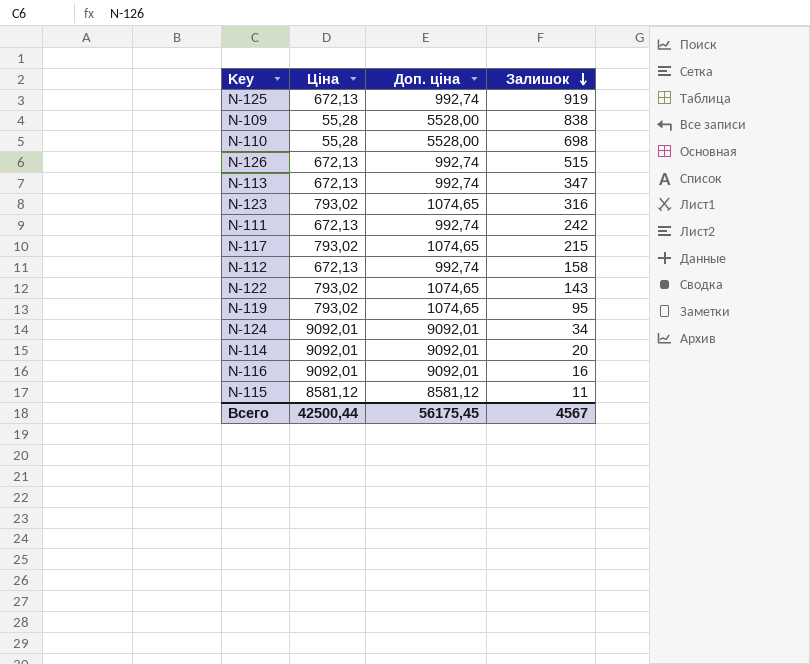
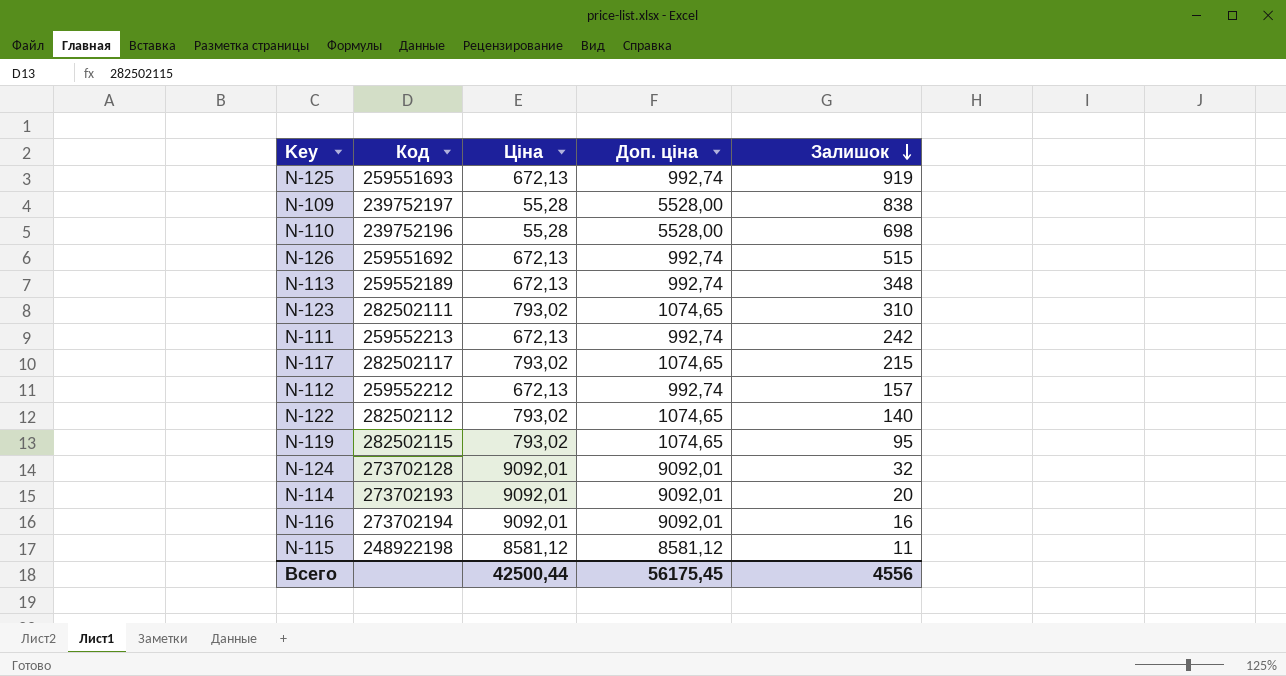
column Код | position: none -> 2
N-113 | Залишок: 347 -> 348
N-123 | Залишок: 316 -> 310
N-112 | Залишок: 158 -> 157
N-122 | Залишок: 143 -> 140
N-124 | Залишок: 34 -> 32
Всего | Залишок: 4567 -> 4556

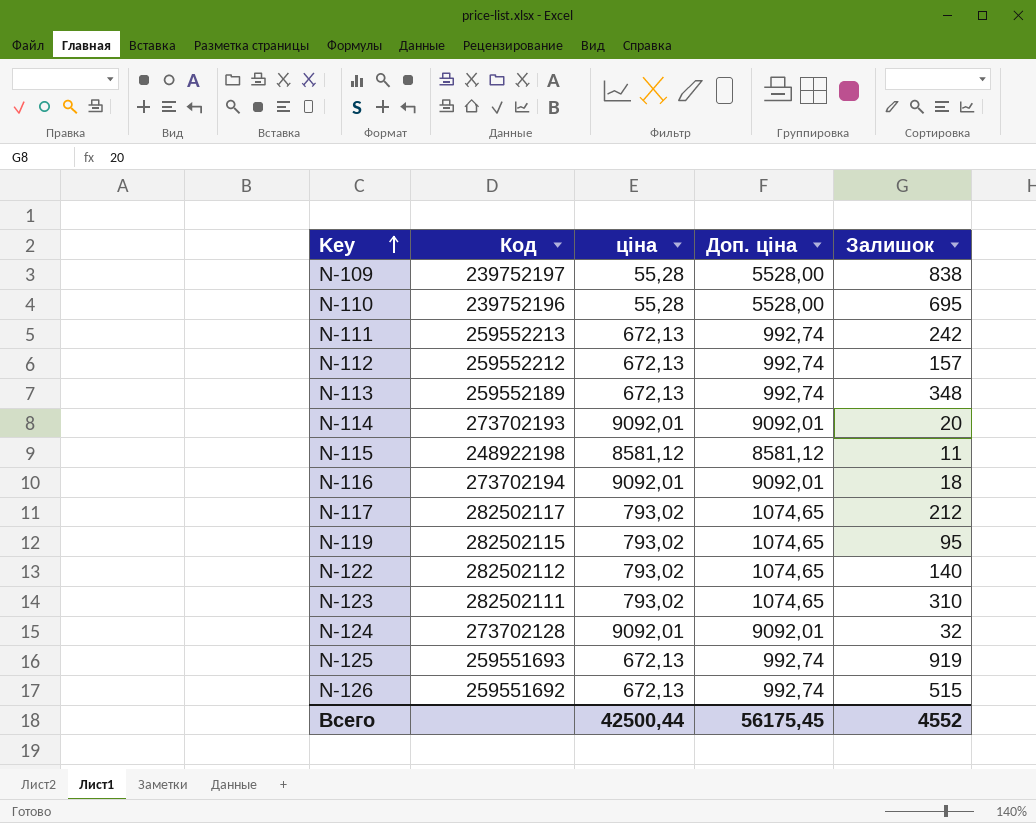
row order: Залишок descending -> Key ascending
column name: Ціна -> ціна
N-110 | Залишок: 698 -> 695
N-116 | Залишок: 16 -> 18
N-117 | Залишок: 215 -> 212
Всего | Залишок: 4556 -> 4552

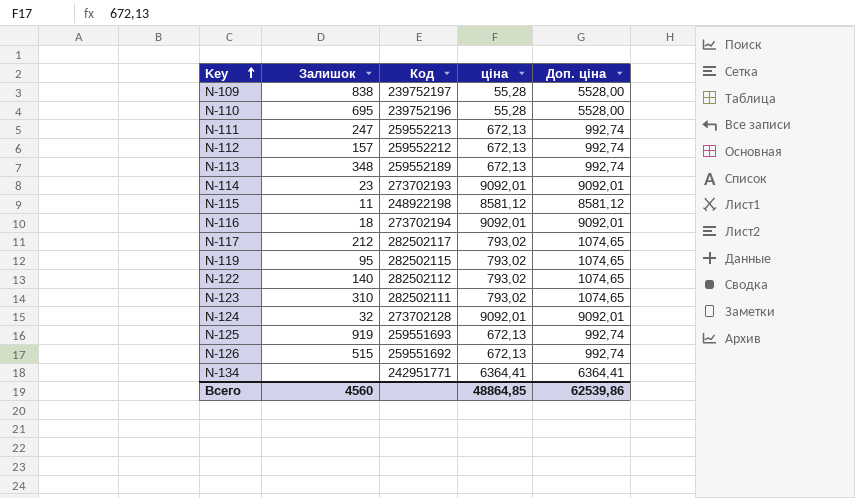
column Залишок | position: 5 -> 2
N-111 | Залишок: 242 -> 247
N-114 | Залишок: 20 -> 23
row N-134: none -> none | 242951771 | 6364,41 | 6364,41
Всего | Залишок: 4552 -> 4560
Всего | ціна: 42500,44 -> 48864,85
Всего | Доп. ціна: 56175,45 -> 62539,86

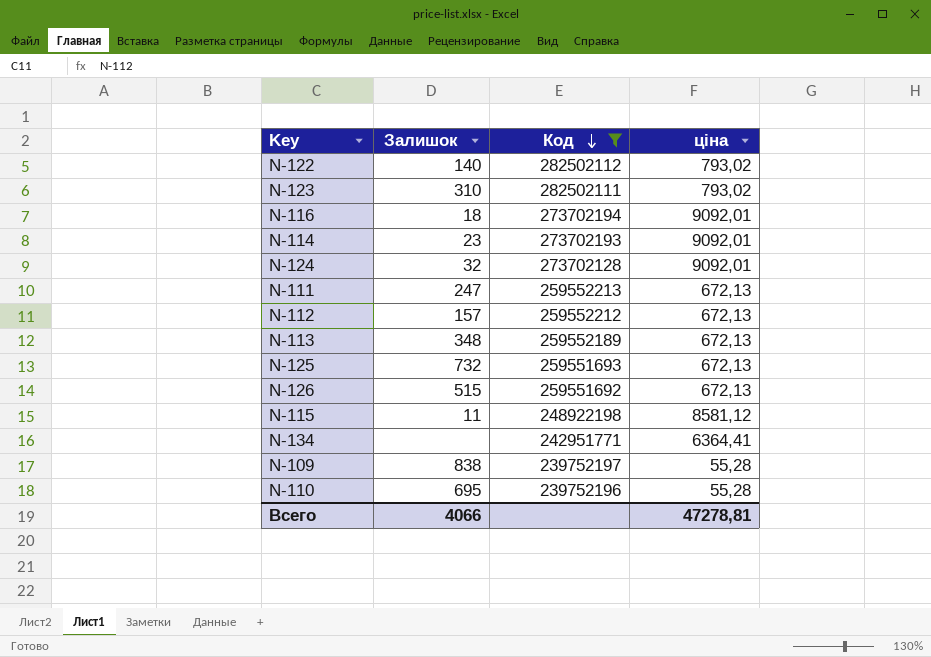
filter: none -> Код <= 282502112
row order: Key ascending -> Код descending
column Доп. ціна | position: 5 -> none
N-125 | Залишок: 919 -> 732
Всего | Залишок: 4560 -> 4066
Всего | ціна: 48864,85 -> 47278,81

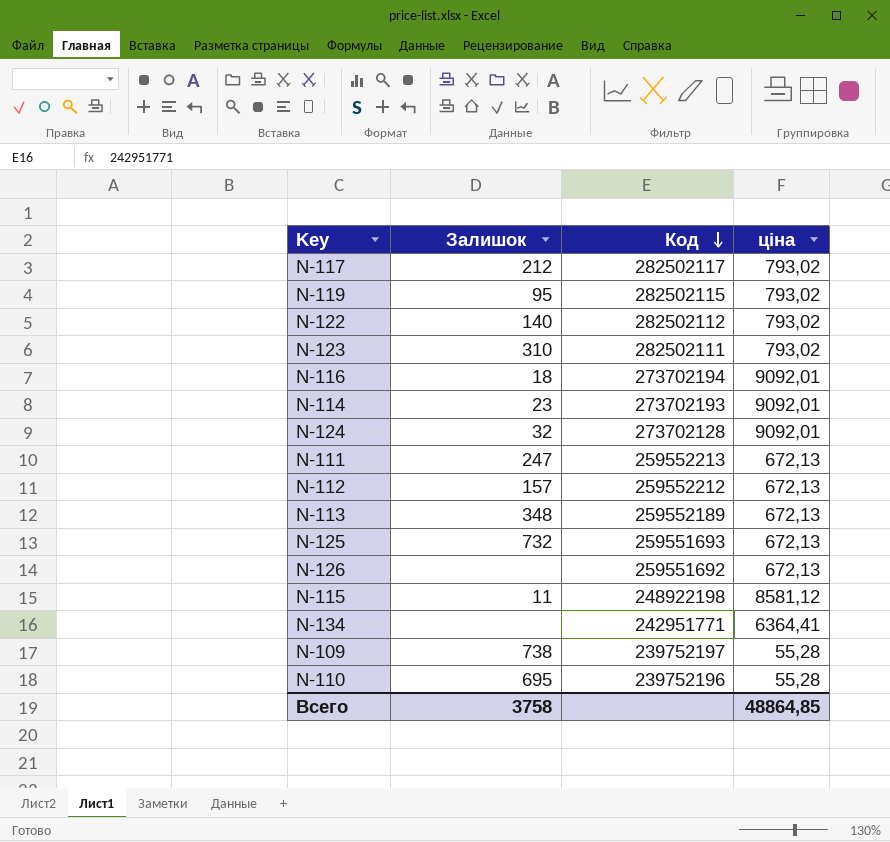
filter: Код <= 282502112 -> none
N-126 | Залишок: 515 -> none
N-109 | Залишок: 838 -> 738
Всего | Залишок: 4066 -> 3758
Всего | ціна: 47278,81 -> 48864,85

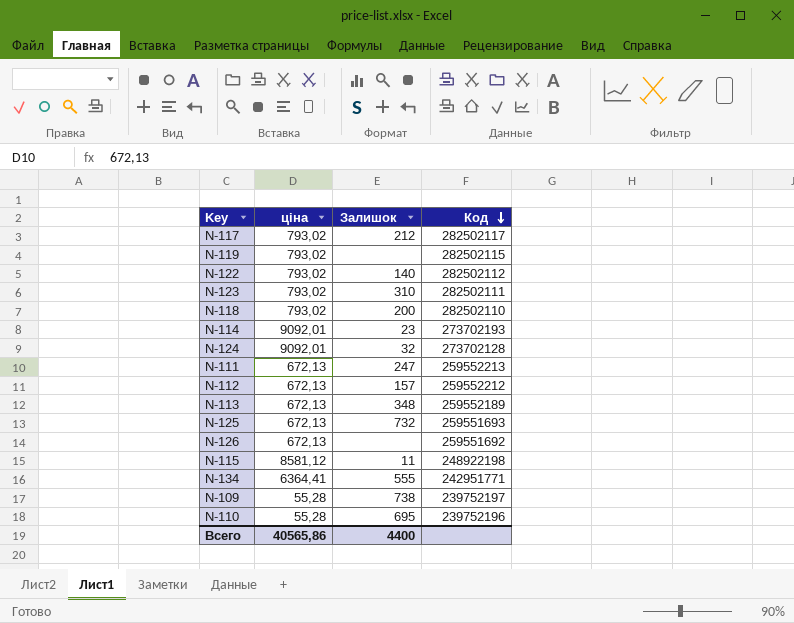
column ціна | position: 4 -> 2
row N-116: 18 | 273702194 | 9092,01 -> none
N-119 | Залишок: 95 -> none
row N-118: none -> 793,02 | 200 | 282502110
N-134 | Залишок: none -> 555
Всего | ціна: 48864,85 -> 40565,86
Всего | Залишок: 3758 -> 4400

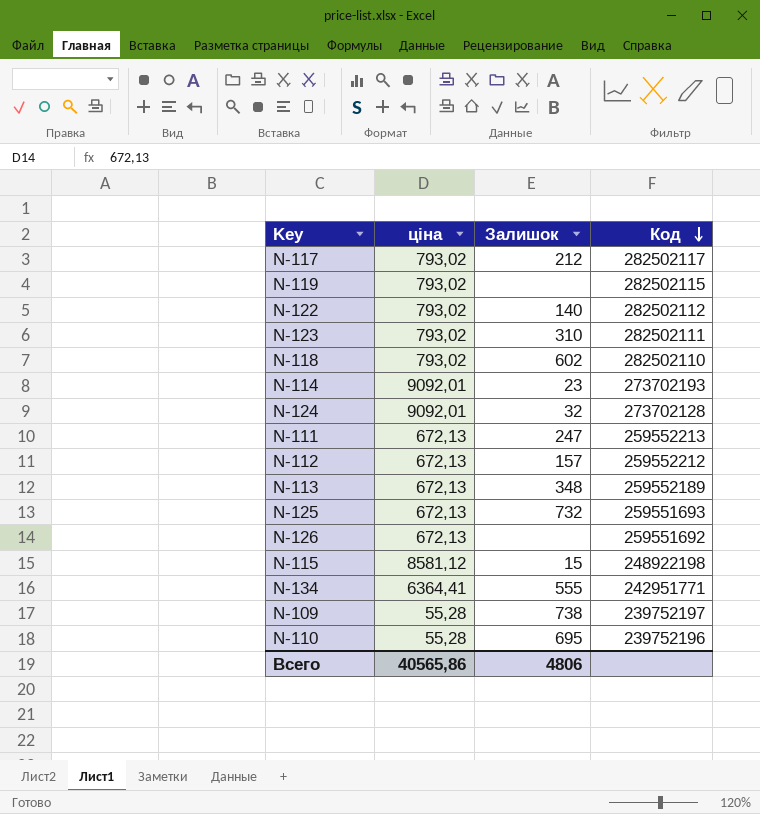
N-118 | Залишок: 200 -> 602
N-115 | Залишок: 11 -> 15
Всего | Залишок: 4400 -> 4806

